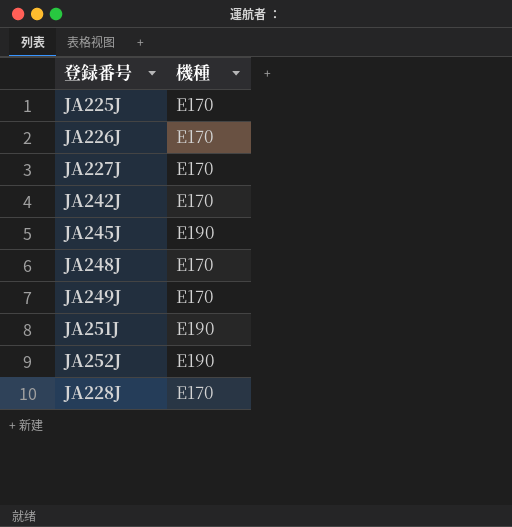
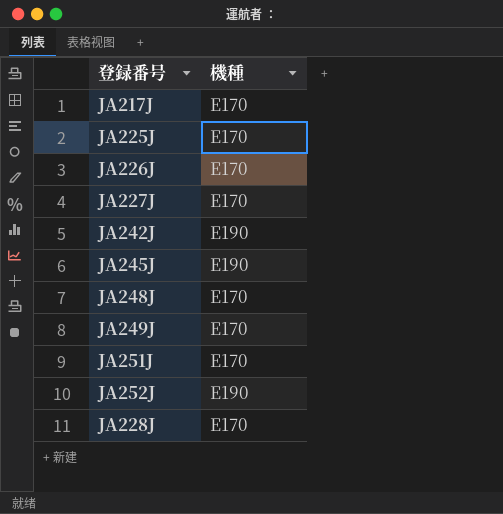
row JA217J: none -> E170
JA242J | 機種: E170 -> E190
JA251J | 機種: E190 -> E170

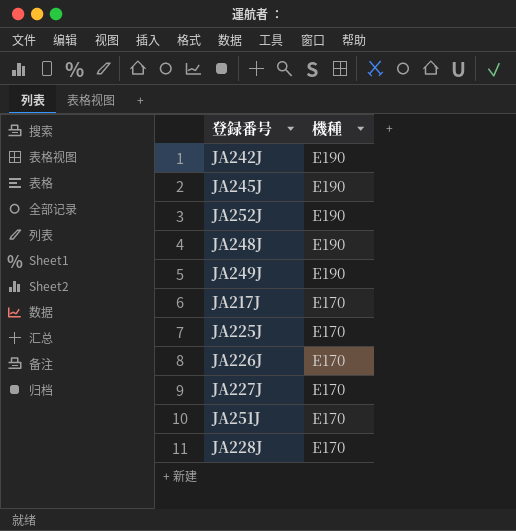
row order: none -> 機種 descending
JA248J | 機種: E170 -> E190
JA249J | 機種: E170 -> E190

